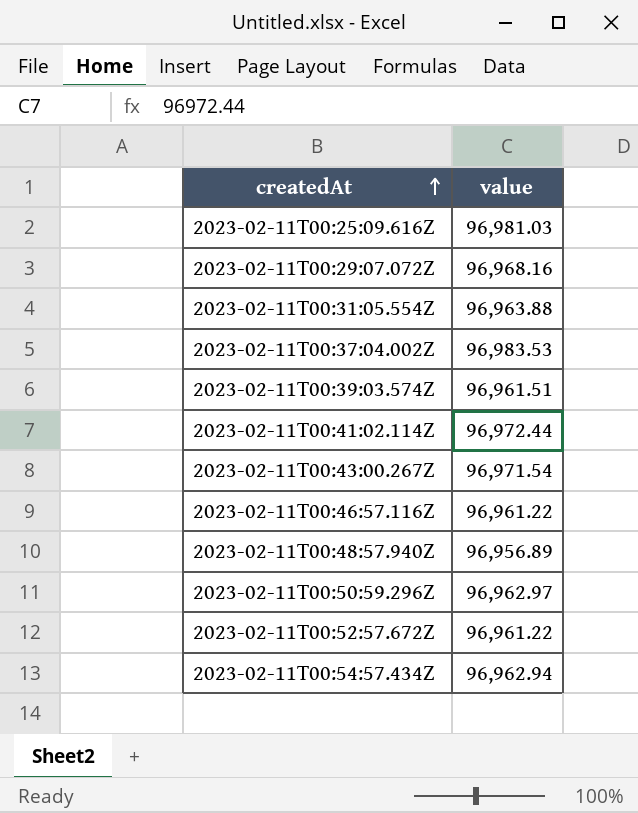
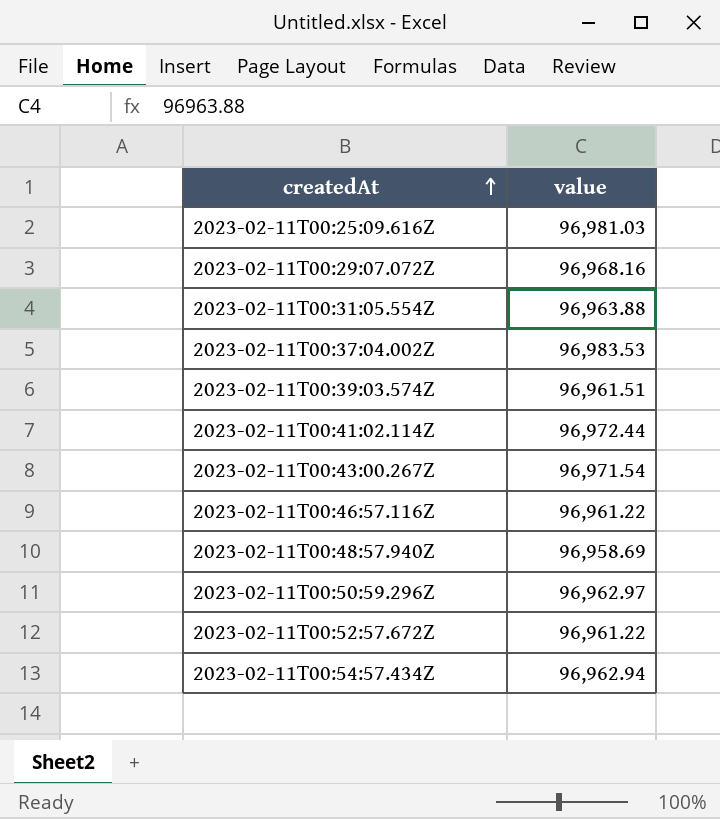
2023-02-11T00:48:57.940Z | value: 96,956.89 -> 96,958.69

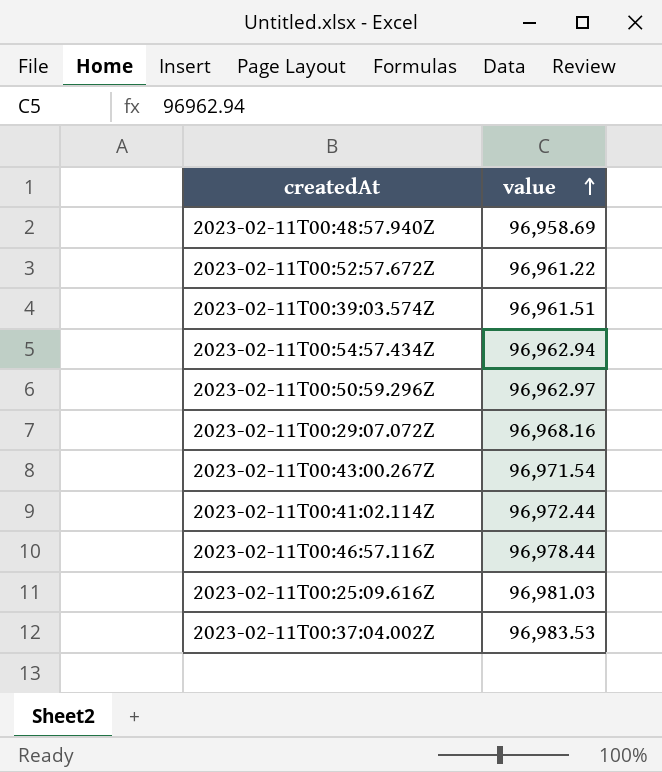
row order: createdAt ascending -> value ascending
row 2023-02-11T00:31:05.554Z: 96,963.88 -> none
2023-02-11T00:46:57.116Z | value: 96,961.22 -> 96,978.44

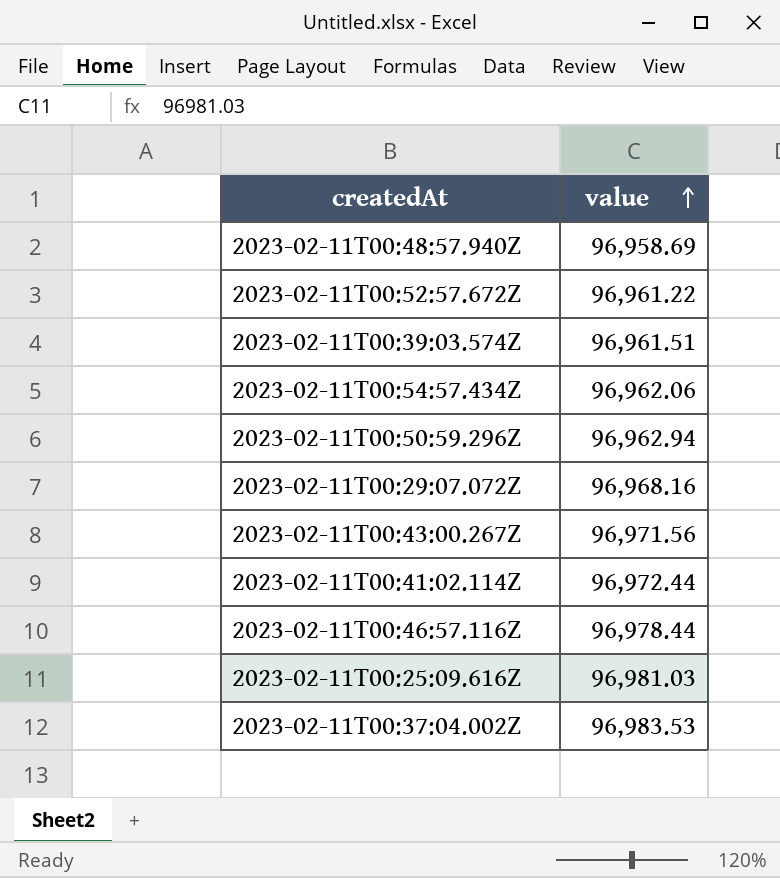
2023-02-11T00:54:57.434Z | value: 96,962.94 -> 96,962.06
2023-02-11T00:50:59.296Z | value: 96,962.97 -> 96,962.94
2023-02-11T00:43:00.267Z | value: 96,971.54 -> 96,971.56

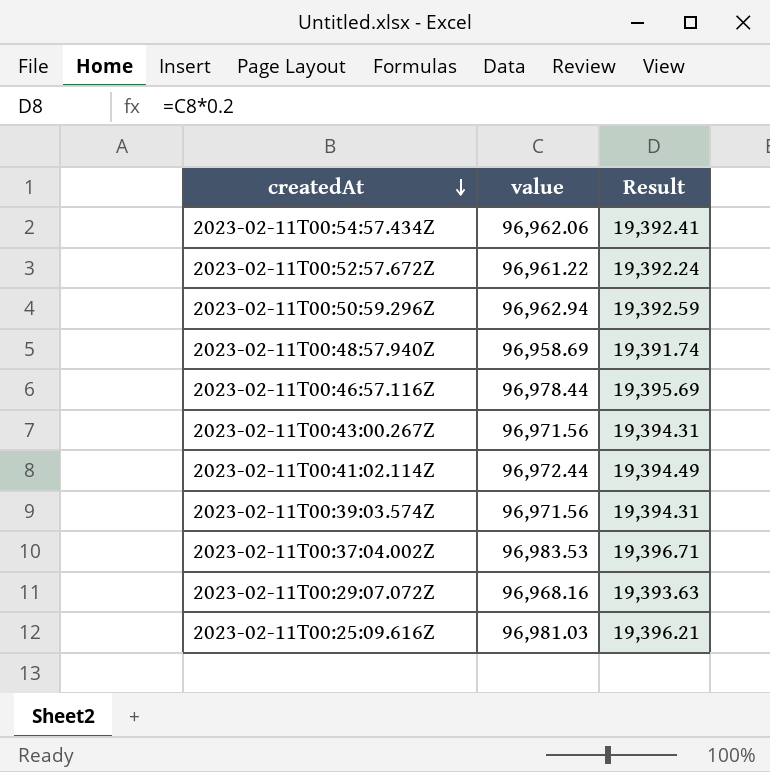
row order: value ascending -> createdAt descending
column Result | formula: none -> [value] * 0.2
2023-02-11T00:39:03.574Z | value: 96,961.51 -> 96,971.56

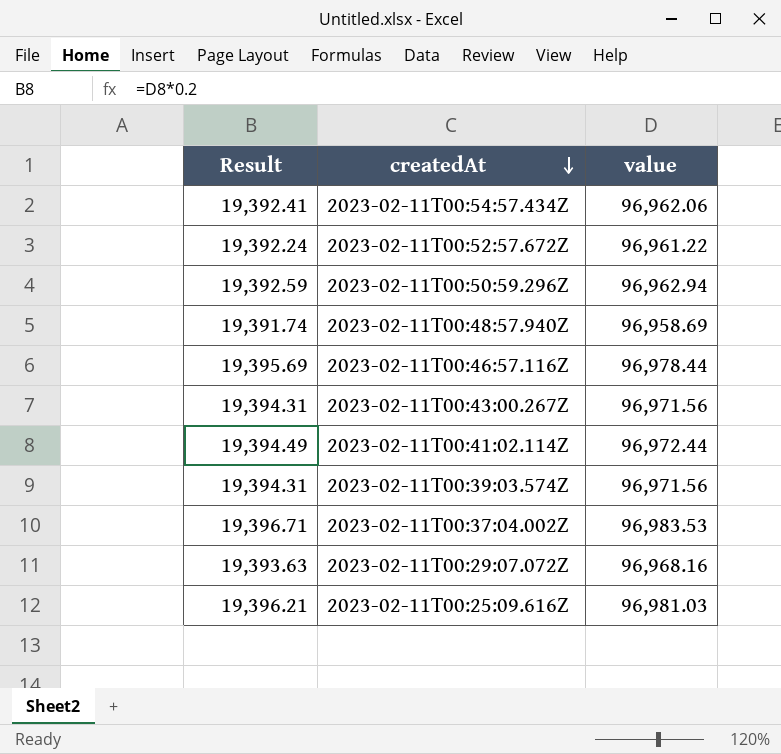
column Result | position: 3 -> 1

